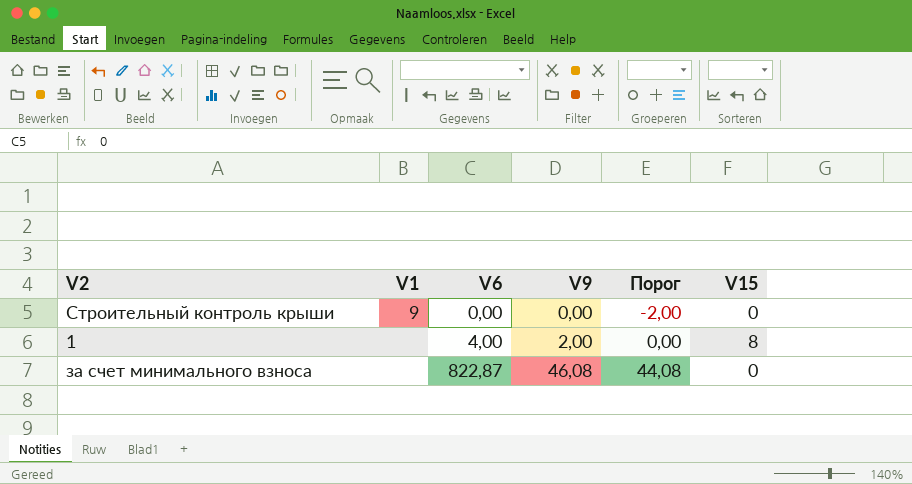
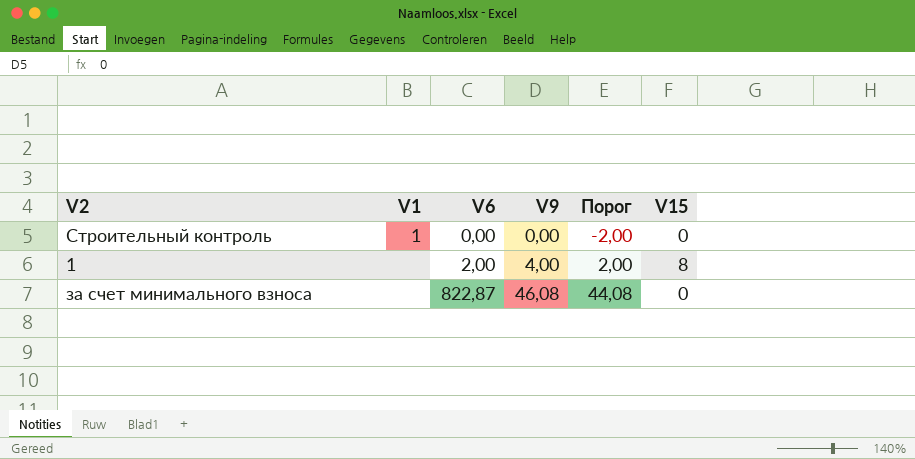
row Строительный контроль крыши: 9 | 0,00 | 0,00 | -2,00 | 0 -> none
row Строительный контроль: none -> 1 | 0,00 | 0,00 | -2,00 | 0
1 | V6: 4,00 -> 2,00
1 | V9: 2,00 -> 4,00
1 | Порог: 0,00 -> 2,00

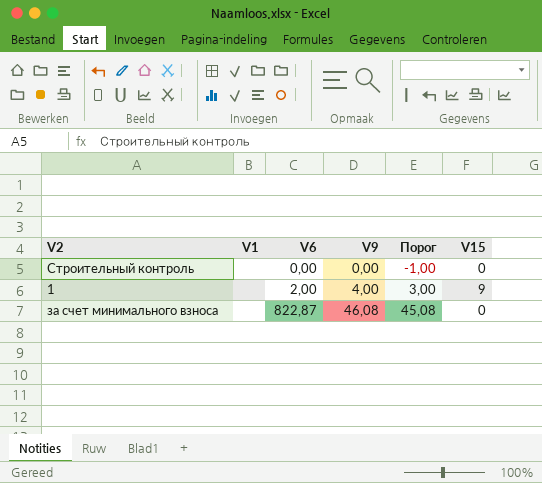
column Порог | formula: [V9] - 2 -> [V9] - 1
Строительный контроль | V1: 1 -> none
1 | V15: 8 -> 9

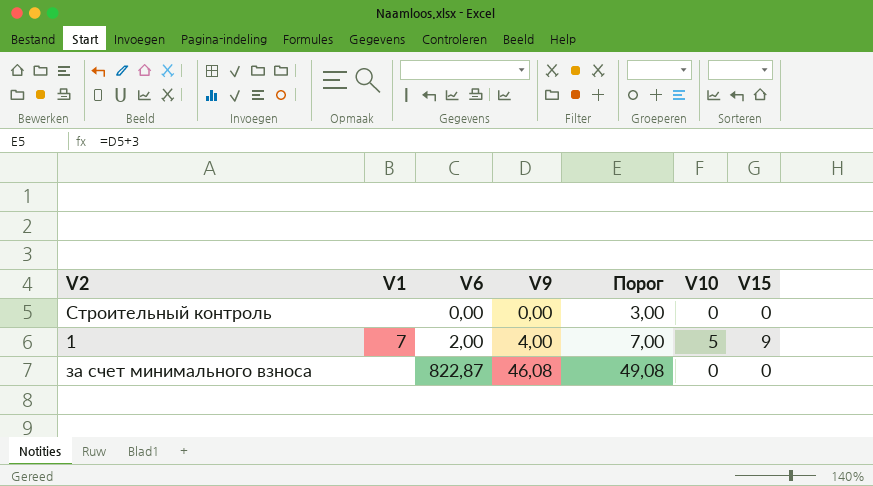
column Порог | formula: [V9] - 1 -> [V9] + 3
column V10 | position: none -> 6
1 | V1: none -> 7

